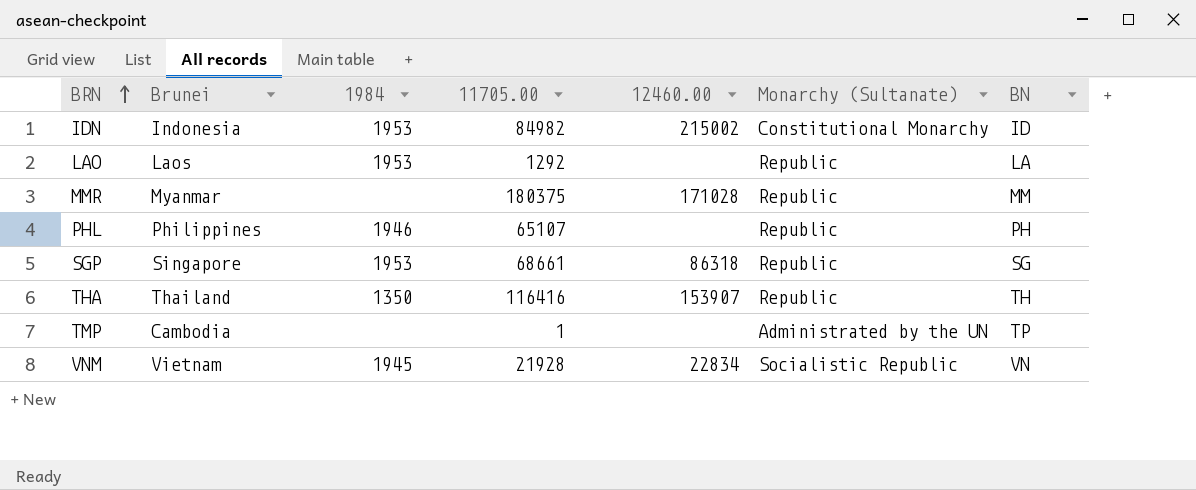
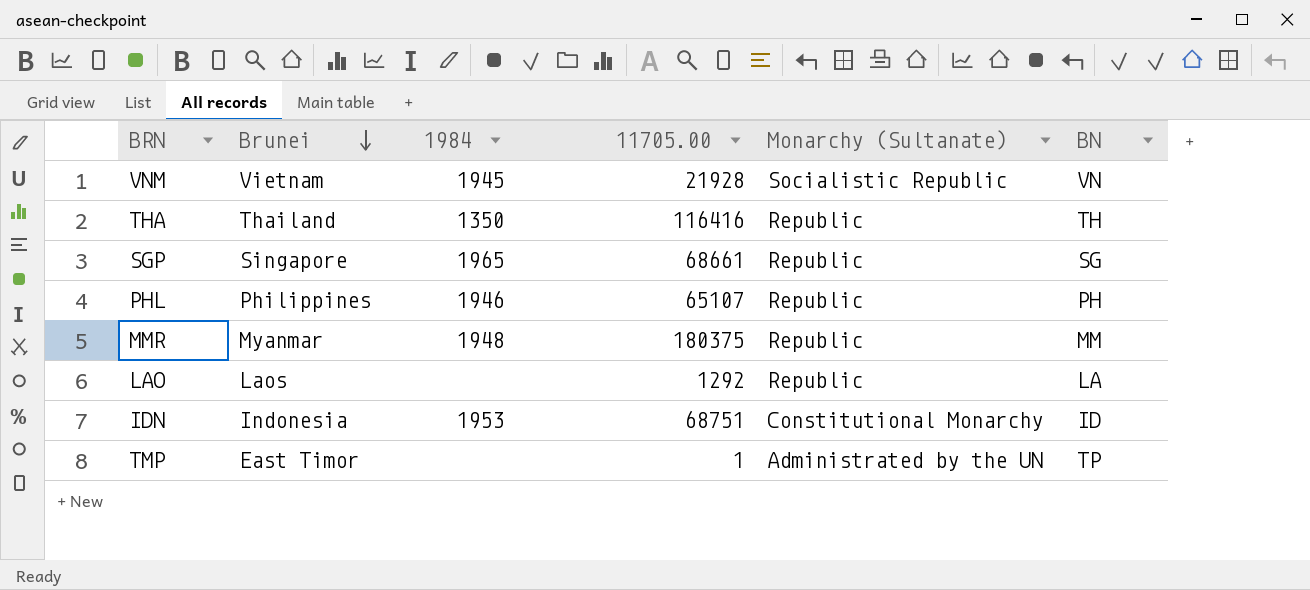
row order: BRN ascending -> Brunei descending
column 12460.00 | position: 5 -> none
SGP | 1984: 1953 -> 1965
MMR | 1984: none -> 1948
LAO | 1984: 1953 -> none
IDN | 11705.00: 84982 -> 68751
TMP | Brunei: Cambodia -> East Timor

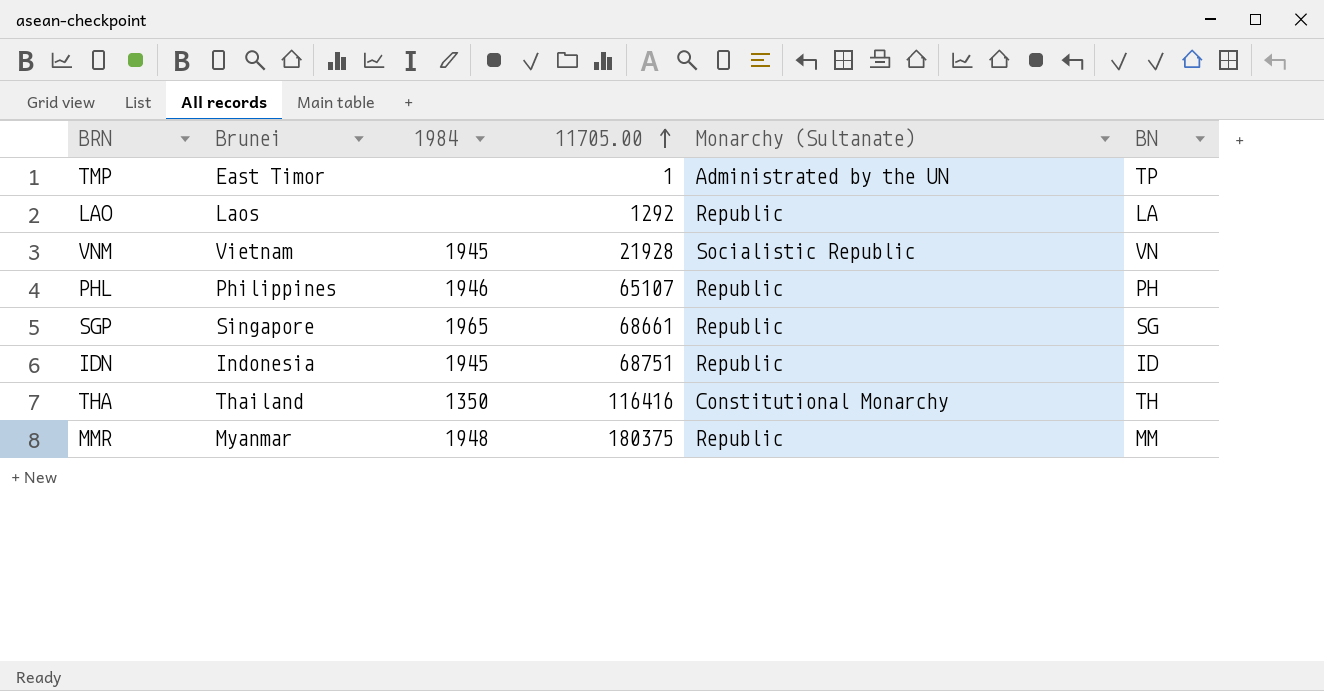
row order: Brunei descending -> 11705.00 ascending
IDN | 1984: 1953 -> 1945
IDN | Monarchy (Sultanate): Constitutional Monarchy -> Republic
THA | Monarchy (Sultanate): Republic -> Constitutional Monarchy

